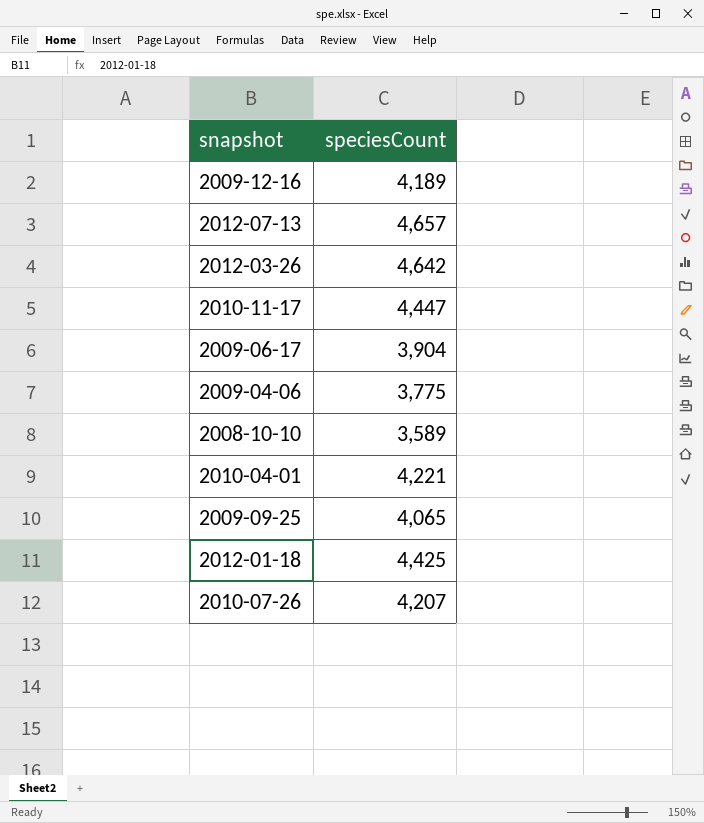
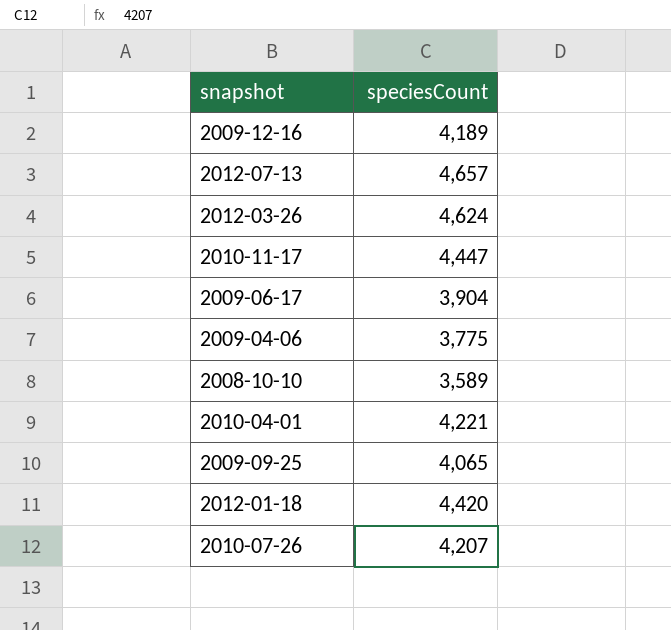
2012-03-26 | speciesCount: 4,642 -> 4,624
2012-01-18 | speciesCount: 4,425 -> 4,420

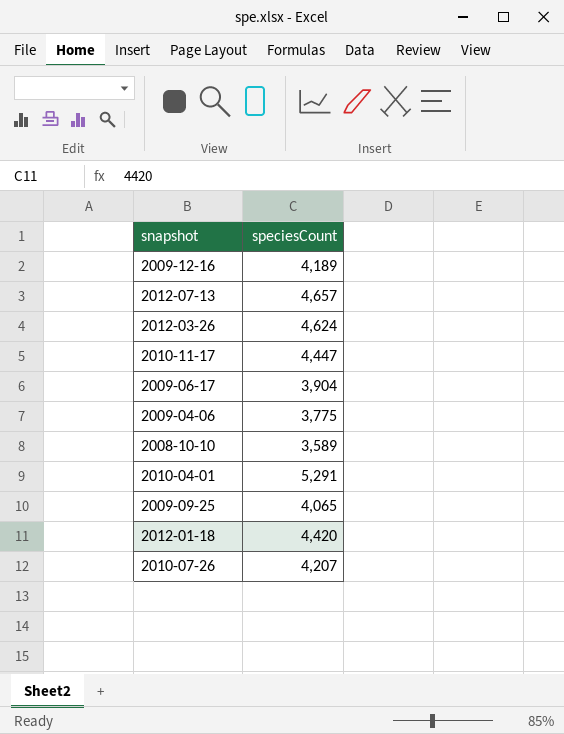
2010-04-01 | speciesCount: 4,221 -> 5,291

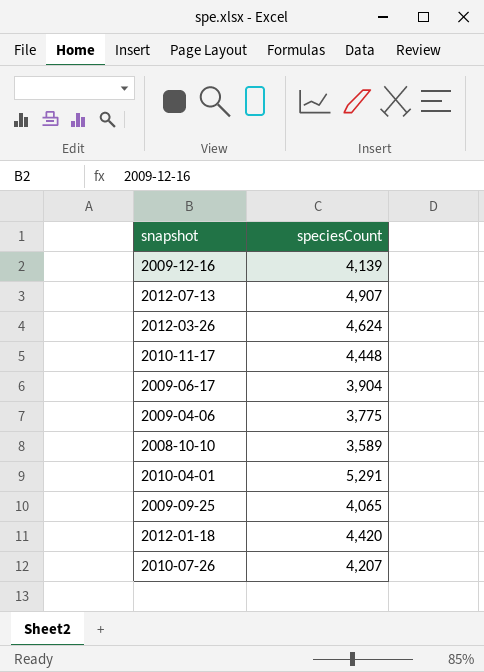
2009-12-16 | speciesCount: 4,189 -> 4,139
2012-07-13 | speciesCount: 4,657 -> 4,907
2010-11-17 | speciesCount: 4,447 -> 4,448

